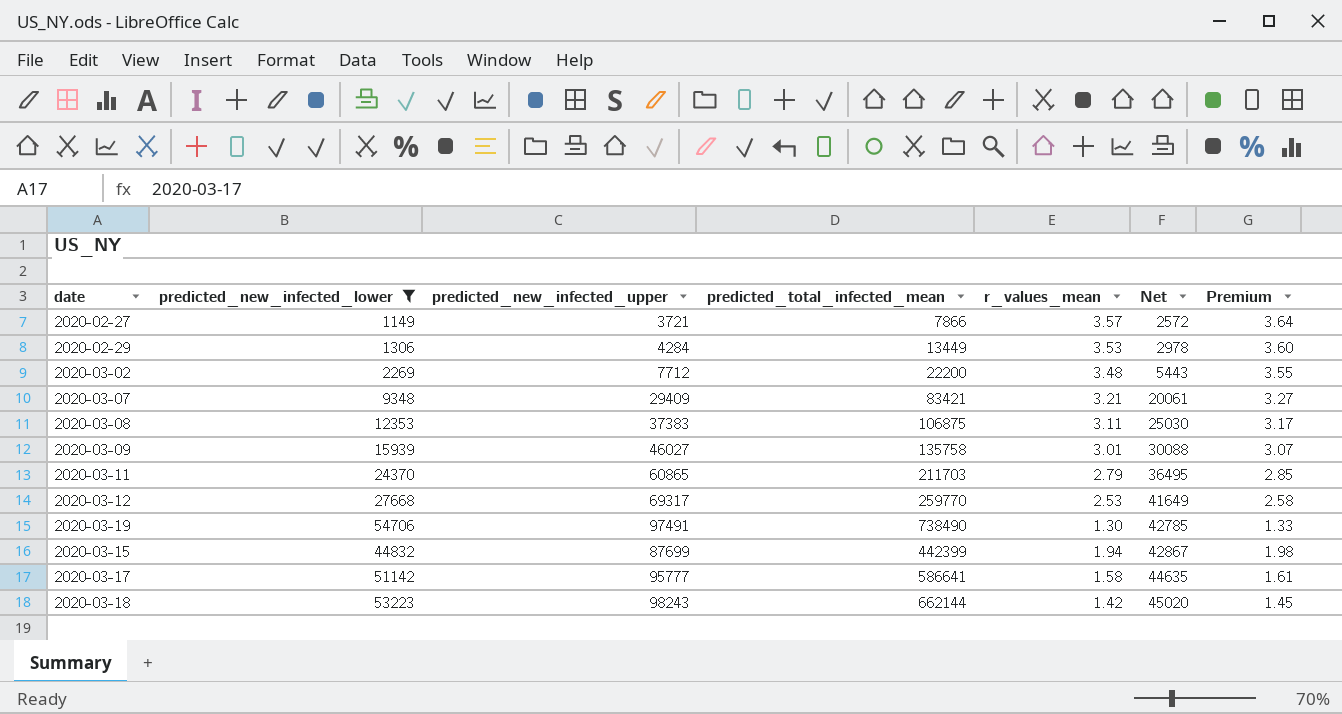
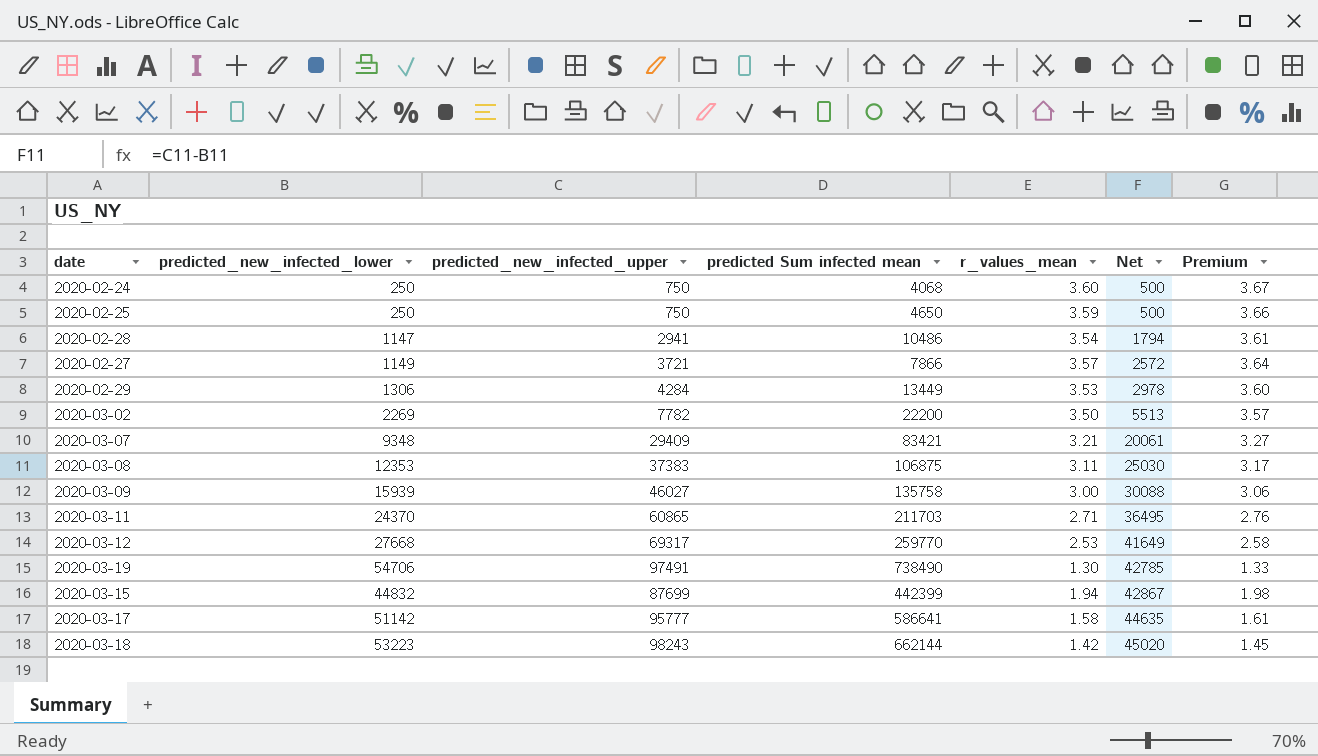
filter: predicted_new_infected_lower >= 1149 -> none
column name: predicted_total_infected_mean -> predicted Sum infected mean
2020-03-02 | predicted_new_infected_upper: 7712 -> 7782
2020-03-02 | r_values_mean: 3.48 -> 3.50
2020-03-02 | Net: 5443 -> 5513
2020-03-02 | Premium: 3.55 -> 3.57
2020-03-09 | r_values_mean: 3.01 -> 3.00
2020-03-09 | Premium: 3.07 -> 3.06
2020-03-11 | r_values_mean: 2.79 -> 2.71
2020-03-11 | Premium: 2.85 -> 2.76

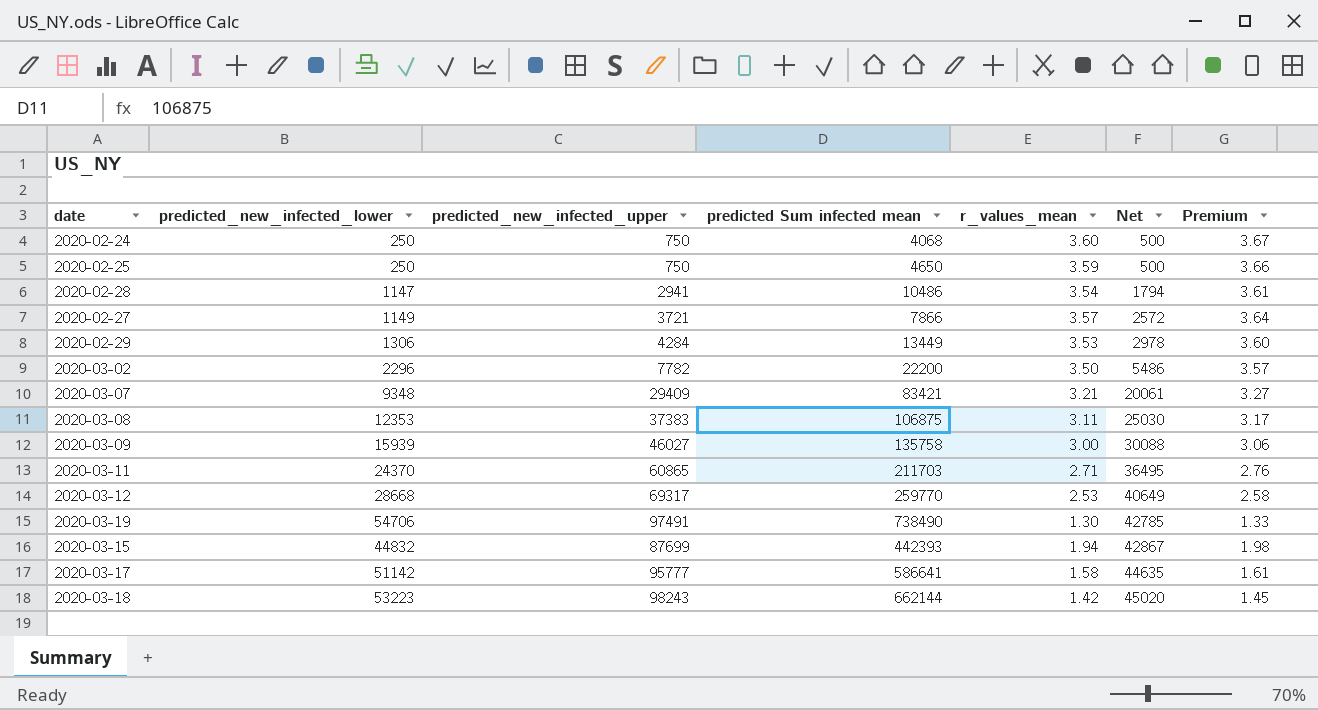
2020-03-02 | predicted_new_infected_lower: 2269 -> 2296
2020-03-02 | Net: 5513 -> 5486
2020-03-12 | predicted_new_infected_lower: 27668 -> 28668
2020-03-12 | Net: 41649 -> 40649
2020-03-15 | predicted Sum infected mean: 442399 -> 442393

